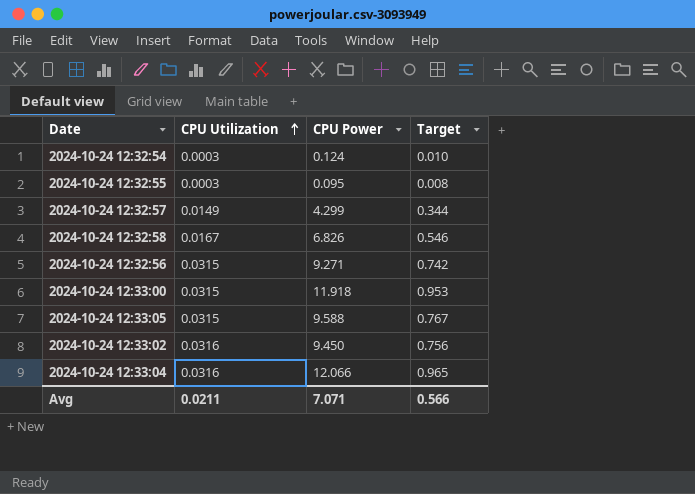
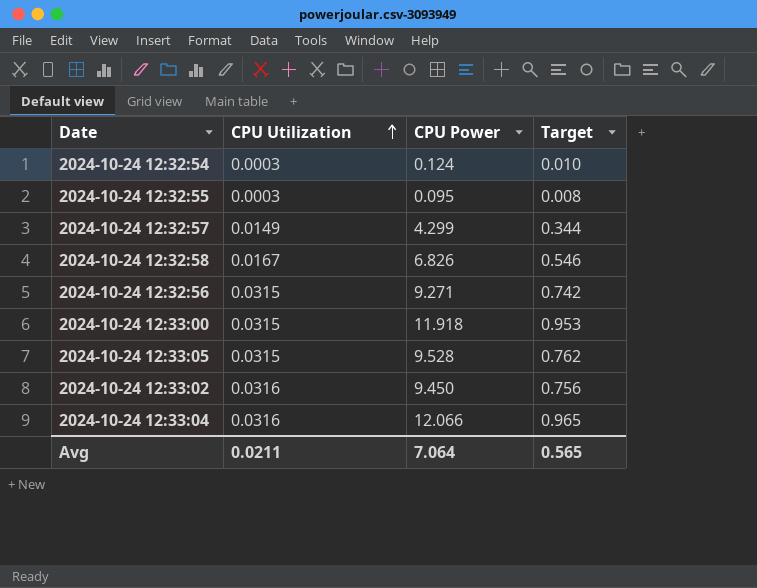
2024-10-24 12:33:05 | CPU Power: 9.588 -> 9.528
2024-10-24 12:33:05 | Target: 0.767 -> 0.762
Avg | CPU Power: 7.071 -> 7.064
Avg | Target: 0.566 -> 0.565

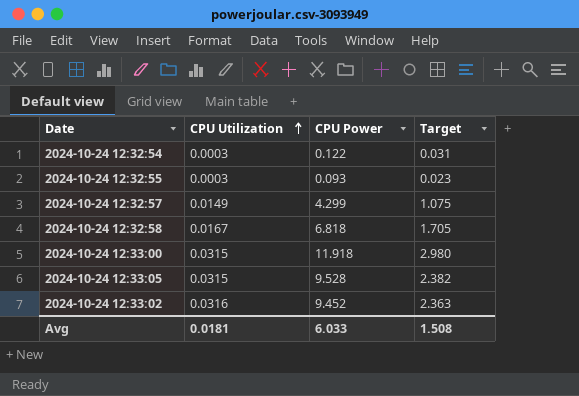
column Target | formula: [CPU Power] * 0.08 -> [CPU Power] * 0.25
row 2024-10-24 12:32:56: 0.0315 | 9.271 | 0.742 -> none
row 2024-10-24 12:33:04: 0.0316 | 12.066 | 0.965 -> none
2024-10-24 12:32:54 | CPU Power: 0.124 -> 0.122
2024-10-24 12:32:55 | CPU Power: 0.095 -> 0.093
2024-10-24 12:32:58 | CPU Power: 6.826 -> 6.818
2024-10-24 12:33:02 | CPU Power: 9.450 -> 9.452
Avg | CPU Utilization: 0.0211 -> 0.0181
Avg | CPU Power: 7.064 -> 6.033
Avg | Target: 0.565 -> 1.508

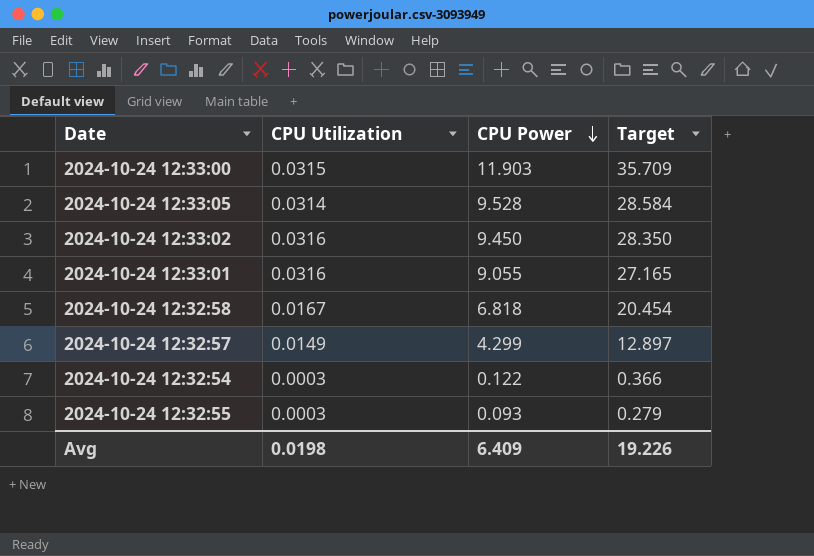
row order: CPU Utilization ascending -> CPU Power descending
column Target | formula: [CPU Power] * 0.25 -> [CPU Power] * 3
2024-10-24 12:33:00 | CPU Power: 11.918 -> 11.903
2024-10-24 12:33:05 | CPU Utilization: 0.0315 -> 0.0314
2024-10-24 12:33:02 | CPU Power: 9.452 -> 9.450
row 2024-10-24 12:33:01: none -> 0.0316 | 9.055 | 27.165
Avg | CPU Utilization: 0.0181 -> 0.0198
Avg | CPU Power: 6.033 -> 6.409
Avg | Target: 1.508 -> 19.226

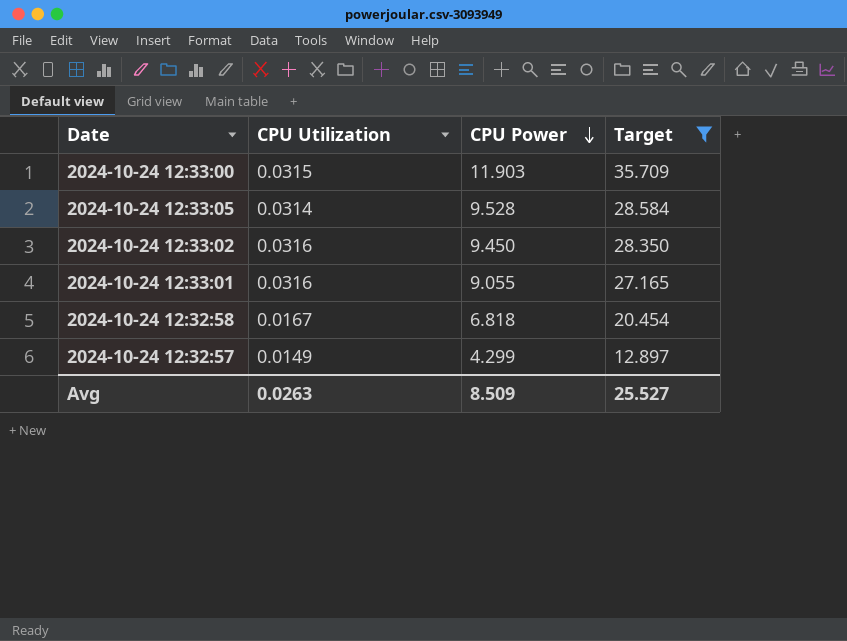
filter: none -> Target >= 12.897
Avg | CPU Utilization: 0.0198 -> 0.0263
Avg | CPU Power: 6.409 -> 8.509
Avg | Target: 19.226 -> 25.527

